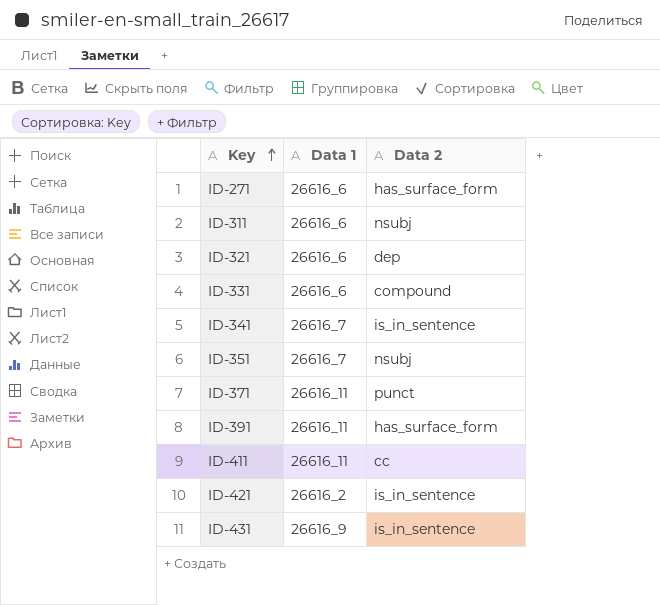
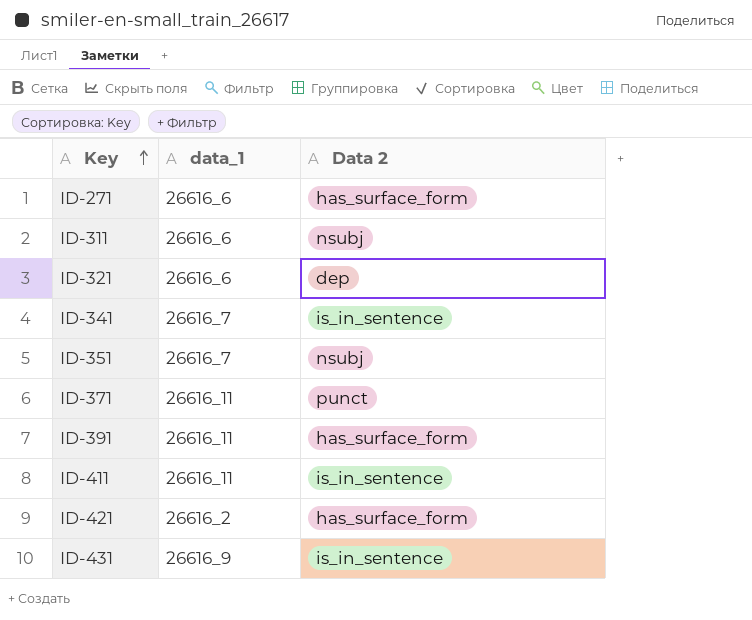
column name: Data 1 -> data_1
row ID-331: 26616_6 | compound -> none
ID-411 | Data 2: cc -> is_in_sentence
ID-421 | Data 2: is_in_sentence -> has_surface_form

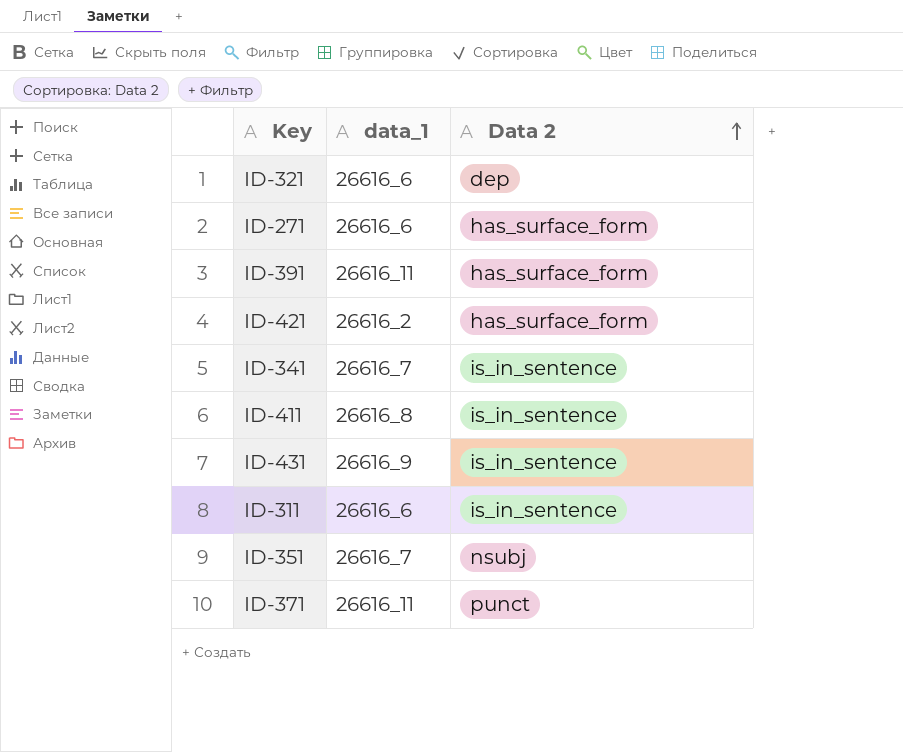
row order: Key ascending -> Data 2 ascending
ID-411 | data_1: 26616_11 -> 26616_8
ID-311 | Data 2: nsubj -> is_in_sentence

